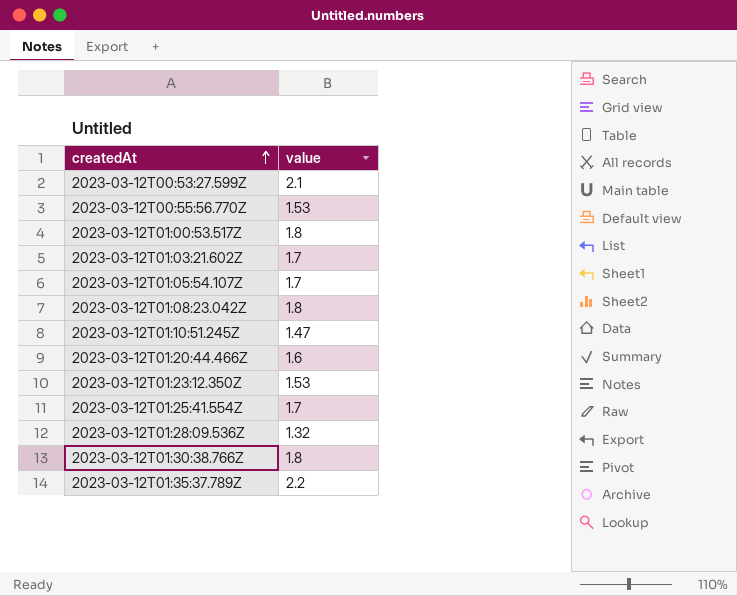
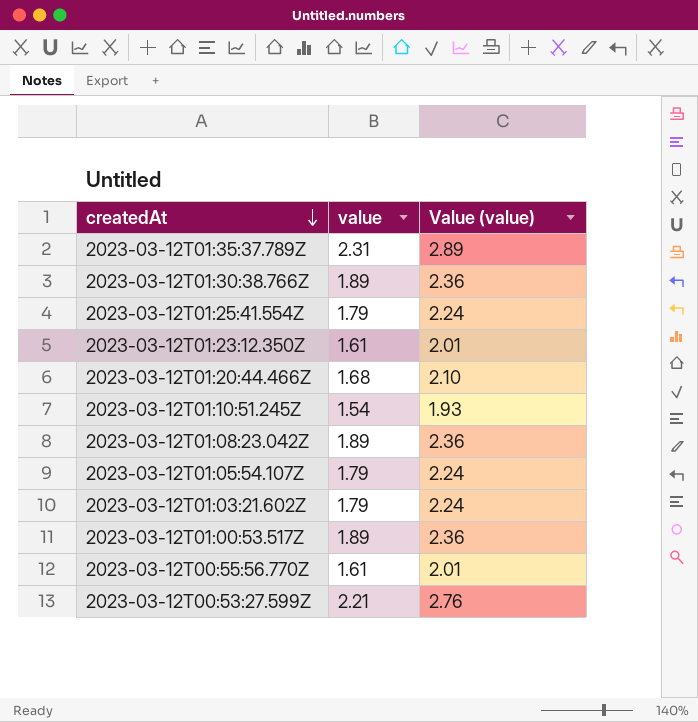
row order: createdAt ascending -> createdAt descending
column Value (value) | formula: none -> [value] * 1.25
row 2023-03-12T01:28:09.536Z: 1.32 -> none
2023-03-12T01:35:37.789Z | value: 2.2 -> 2.31
2023-03-12T01:30:38.766Z | value: 1.8 -> 1.89
2023-03-12T01:25:41.554Z | value: 1.7 -> 1.79
2023-03-12T01:23:12.350Z | value: 1.53 -> 1.61
2023-03-12T01:20:44.466Z | value: 1.6 -> 1.68
2023-03-12T01:10:51.245Z | value: 1.47 -> 1.54
2023-03-12T01:08:23.042Z | value: 1.8 -> 1.89
2023-03-12T01:05:54.107Z | value: 1.7 -> 1.79
2023-03-12T01:03:21.602Z | value: 1.7 -> 1.79
2023-03-12T01:00:53.517Z | value: 1.8 -> 1.89
2023-03-12T00:55:56.770Z | value: 1.53 -> 1.61
2023-03-12T00:53:27.599Z | value: 2.1 -> 2.21

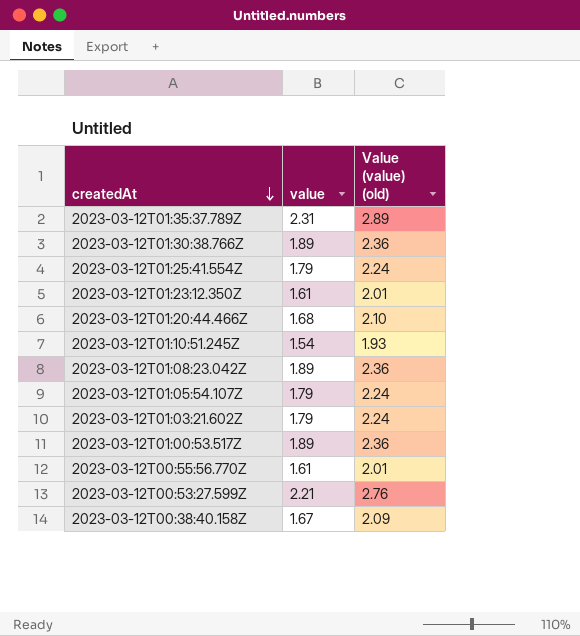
column name: Value (value) -> Value (value) (old)
row 2023-03-12T00:38:40.158Z: none -> 1.67 | 2.09

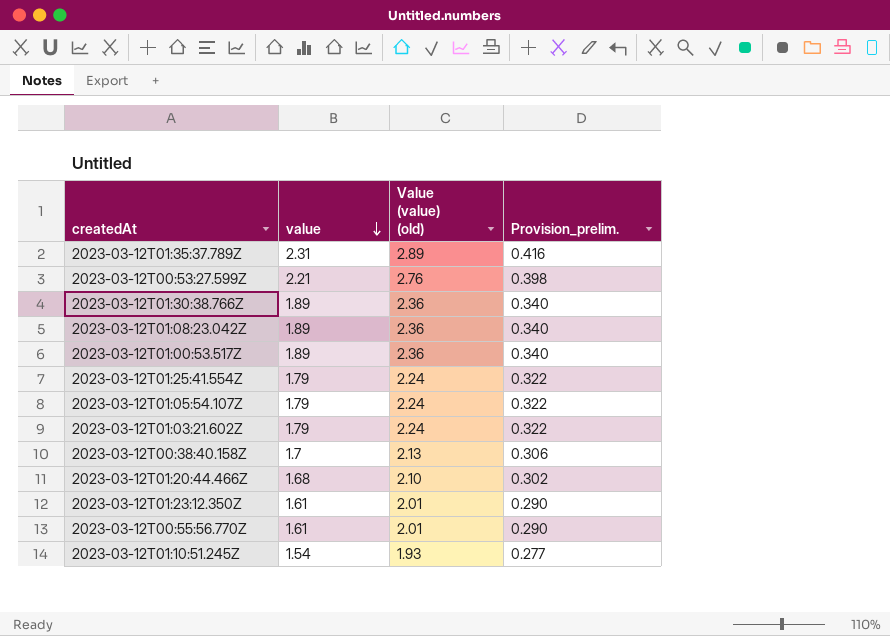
row order: createdAt descending -> value descending
column Provision_prelim. | formula: none -> [value] * 0.18
2023-03-12T00:38:40.158Z | value: 1.67 -> 1.7
2023-03-12T00:38:40.158Z | Value (value) (old): 2.09 -> 2.13

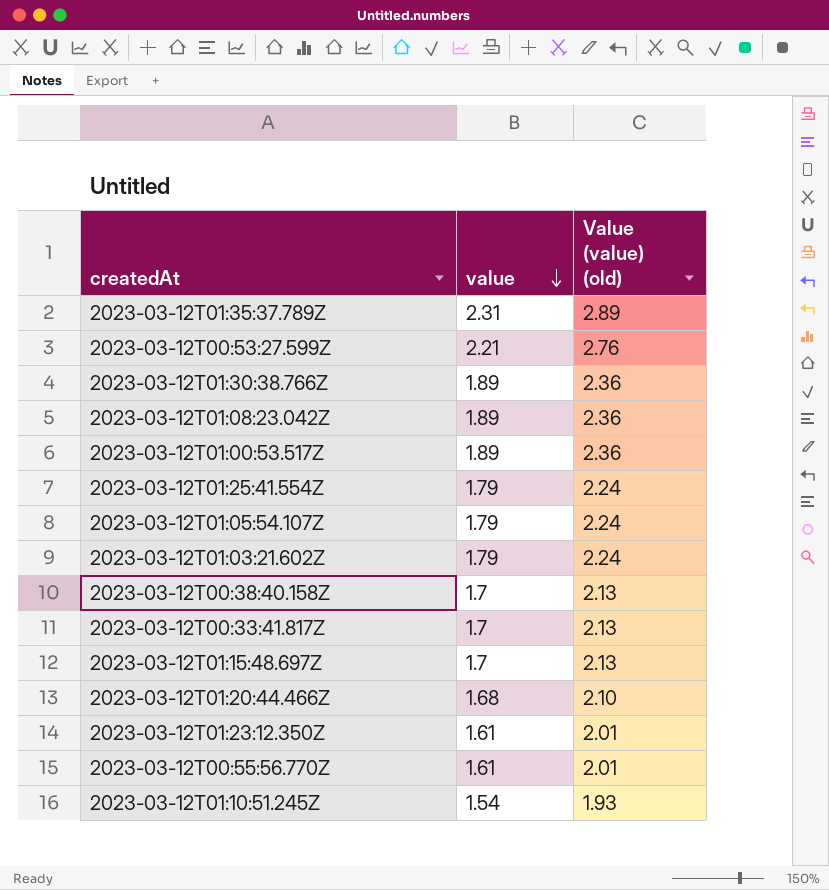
column Provision_prelim. | formula: [value] * 0.18 -> none
row 2023-03-12T00:33:41.817Z: none -> 1.7 | 2.13
row 2023-03-12T01:15:48.697Z: none -> 1.7 | 2.13

